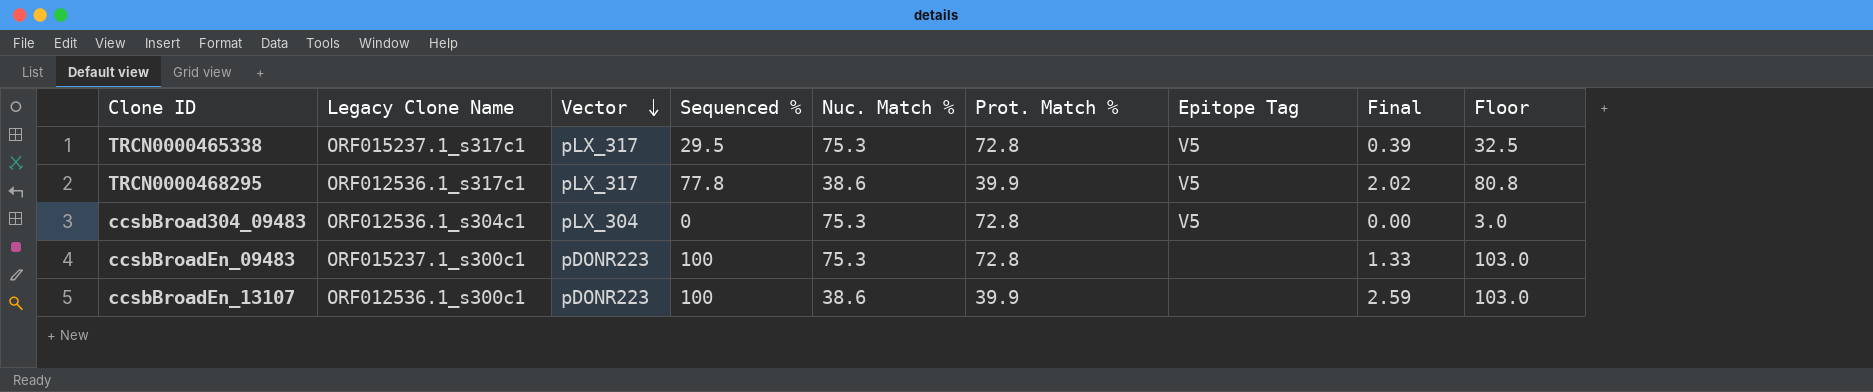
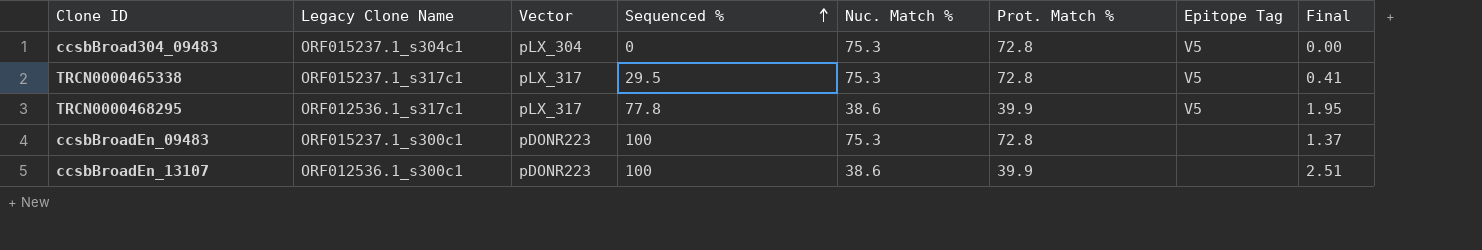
row order: Vector descending -> Sequenced % ascending
column Floor | formula: [Sequenced %] + 3 -> none
column Final | formula: [Sequenced %] / [Nuc. Match %] -> [Sequenced %] / [Prot. Match %]
ccsbBroad304_09483 | Legacy Clone Name: ORF012536.1_s304c1 -> ORF015237.1_s304c1

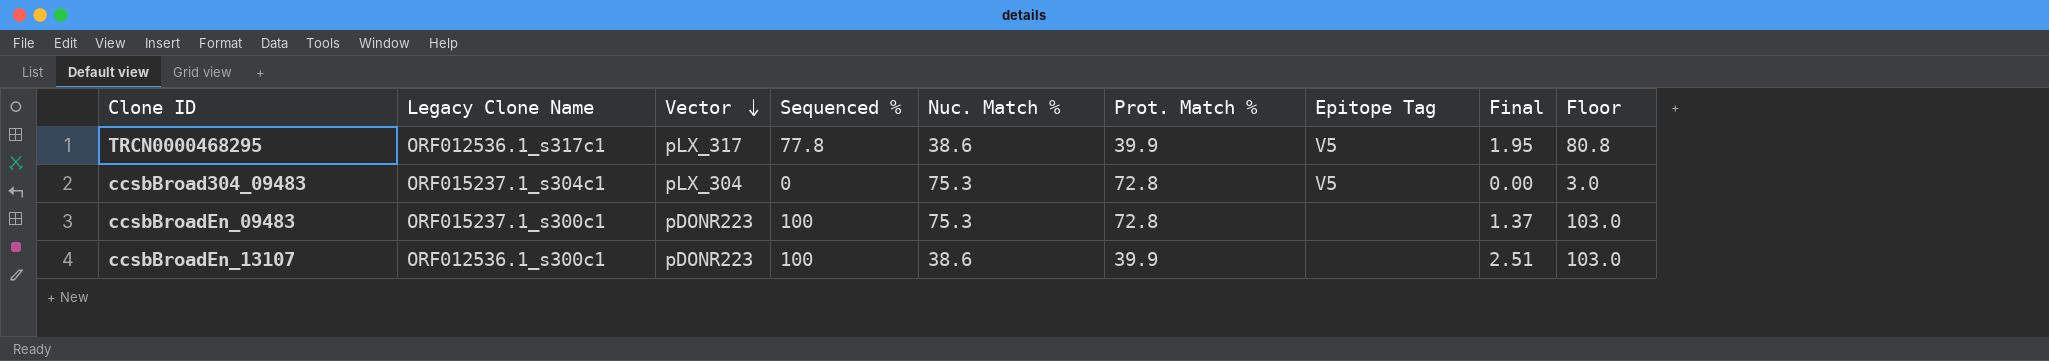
row order: Sequenced % ascending -> Vector descending
column Floor | formula: none -> [Sequenced %] + 3
row TRCN0000465338: ORF015237.1_s317c1 | pLX_317 | 29.5 | 75.3 | 72.8 | V5 | 0.41 -> none

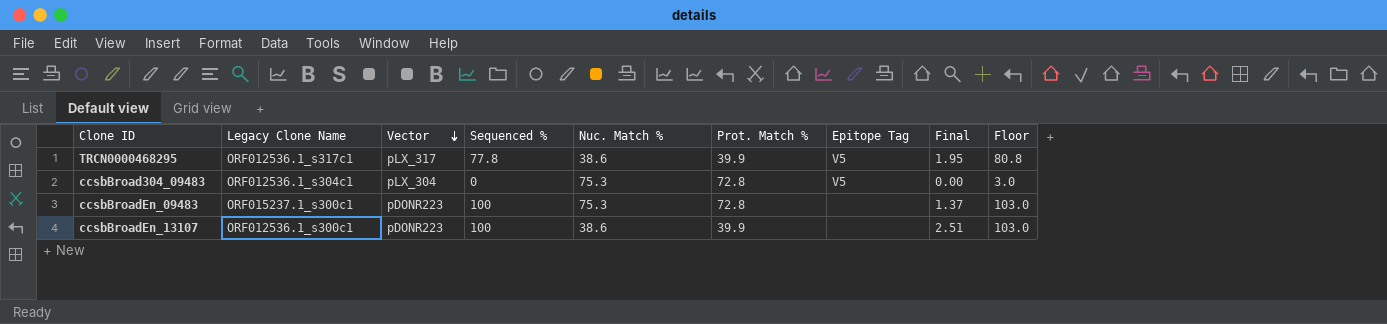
ccsbBroad304_09483 | Legacy Clone Name: ORF015237.1_s304c1 -> ORF012536.1_s304c1

